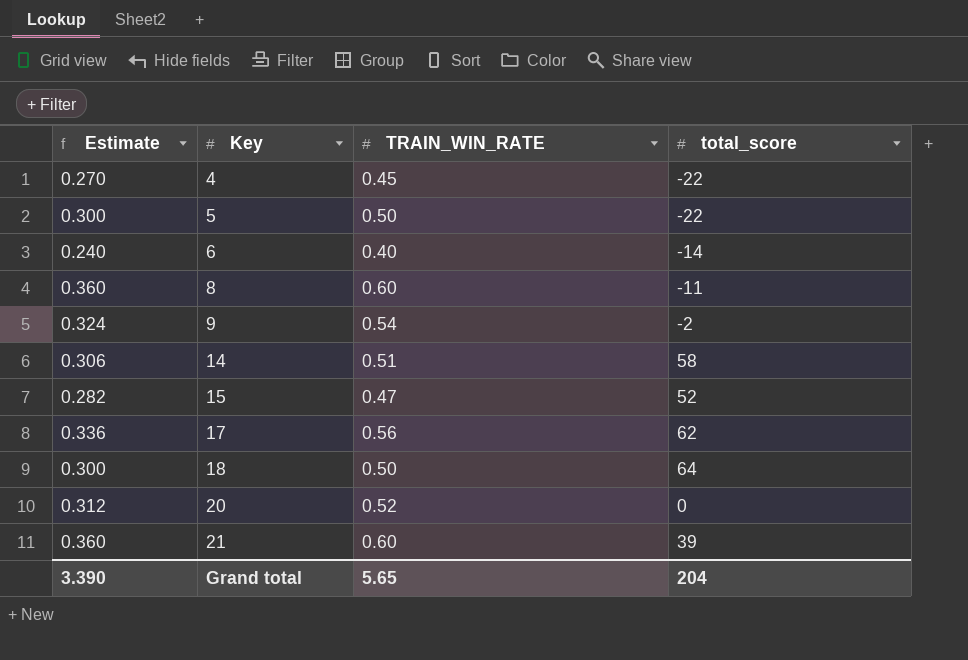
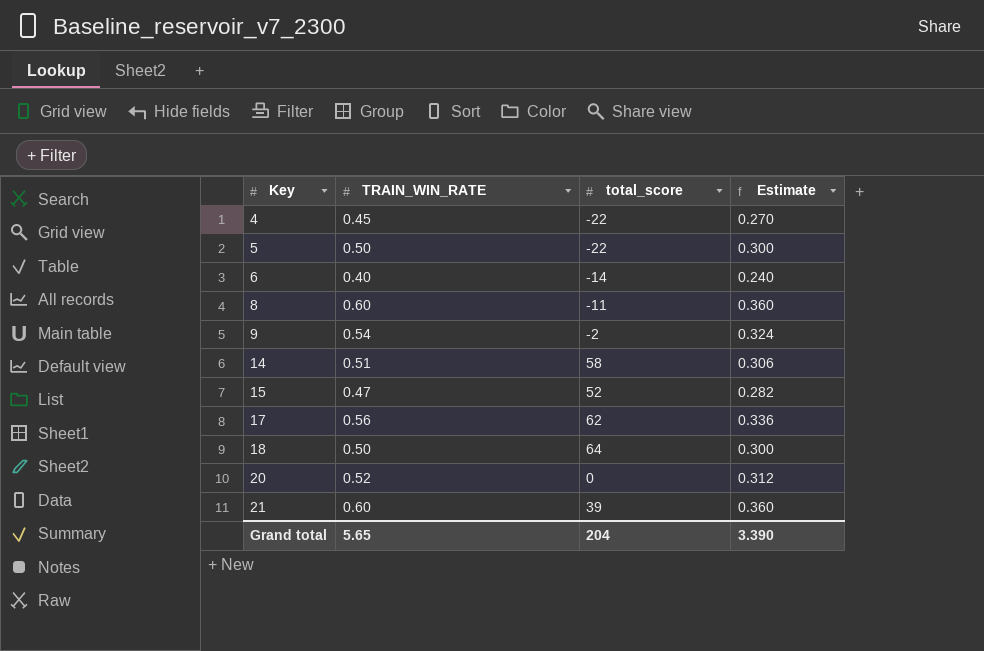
column Estimate | position: 1 -> 4

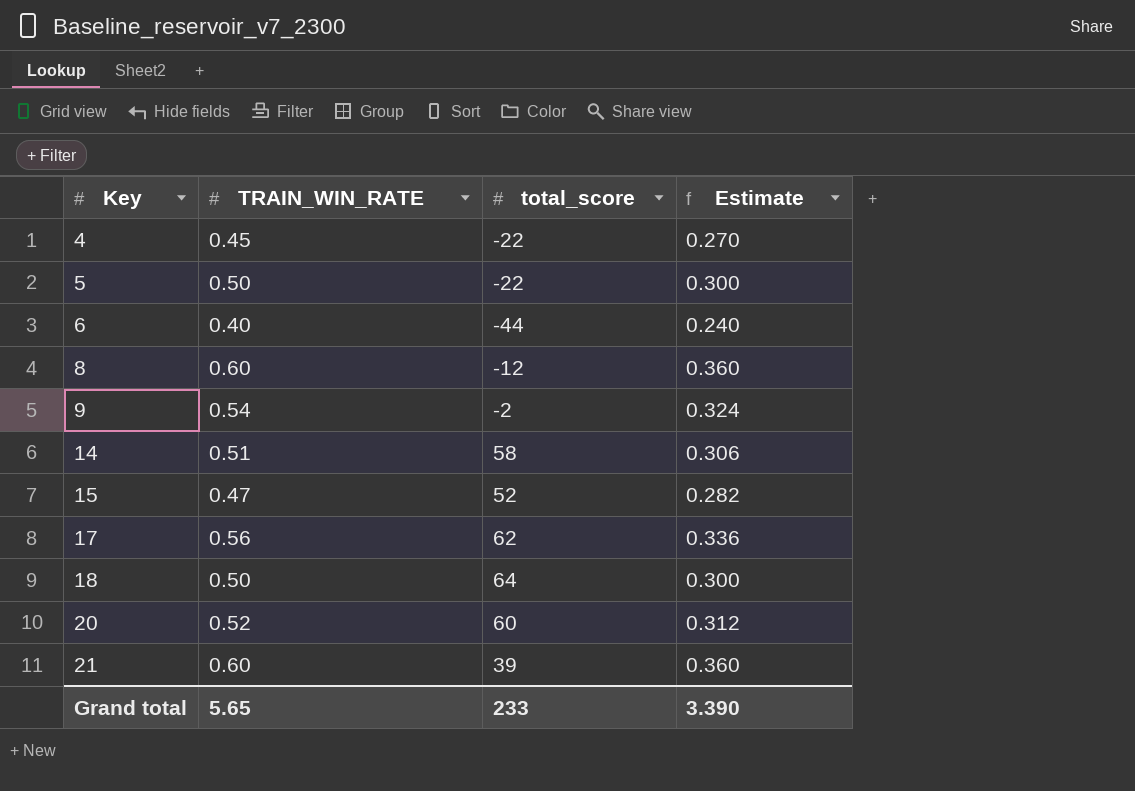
6 | total_score: -14 -> -44
8 | total_score: -11 -> -12
20 | total_score: 0 -> 60
Grand total | total_score: 204 -> 233

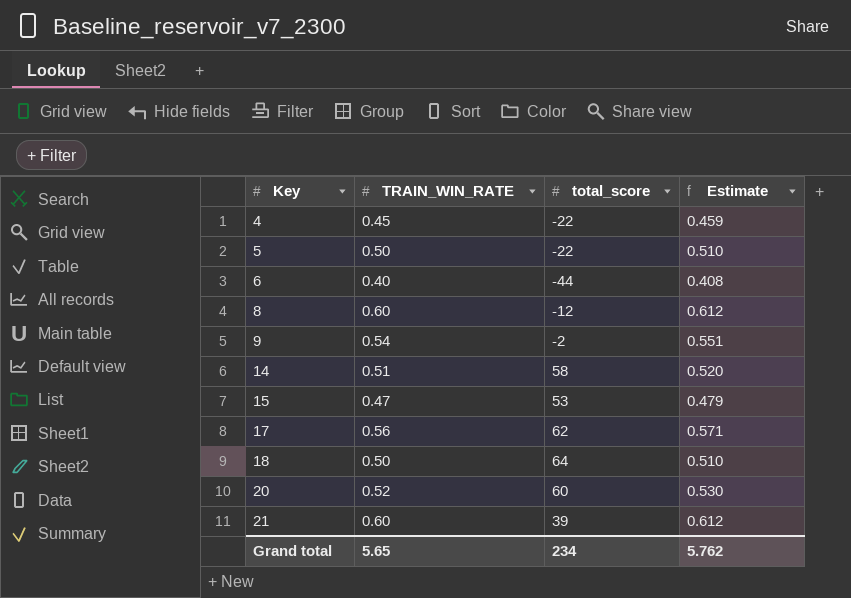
column Estimate | formula: [TRAIN_WIN_RATE] * 0.6 -> [TRAIN_WIN_RATE] * 1.02
15 | total_score: 52 -> 53
Grand total | total_score: 233 -> 234
Grand total | Estimate: 3.390 -> 5.762

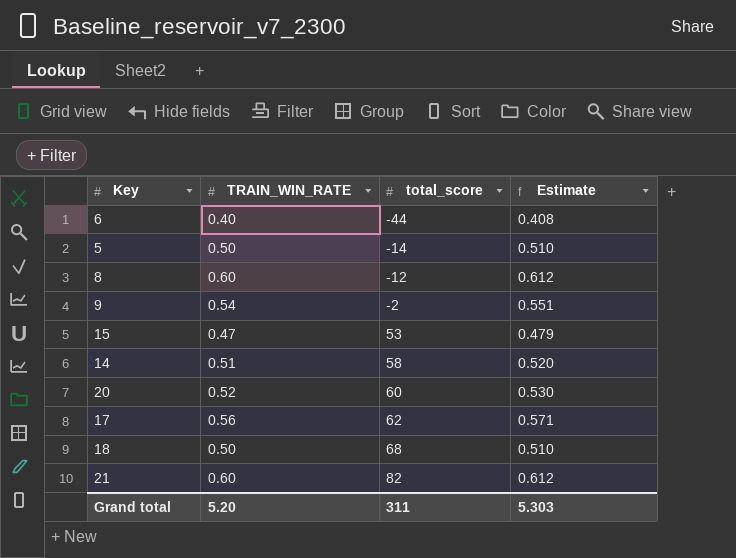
row order: Key ascending -> total_score ascending
row 4: 0.45 | -22 | 0.459 -> none
5 | total_score: -22 -> -14
18 | total_score: 64 -> 68
21 | total_score: 39 -> 82
Grand total | TRAIN_WIN_RATE: 5.65 -> 5.20
Grand total | total_score: 234 -> 311
Grand total | Estimate: 5.762 -> 5.303

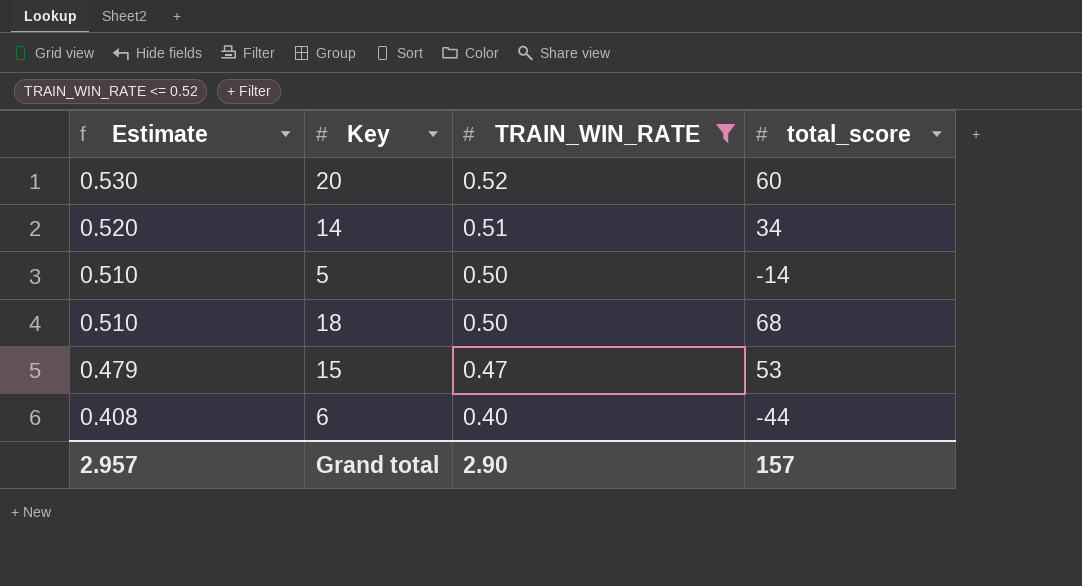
filter: none -> TRAIN_WIN_RATE <= 0.52
row order: total_score ascending -> Estimate descending
column Estimate | position: 4 -> 1
14 | total_score: 58 -> 34
Grand total | Estimate: 5.303 -> 2.957
Grand total | TRAIN_WIN_RATE: 5.20 -> 2.90
Grand total | total_score: 311 -> 157

